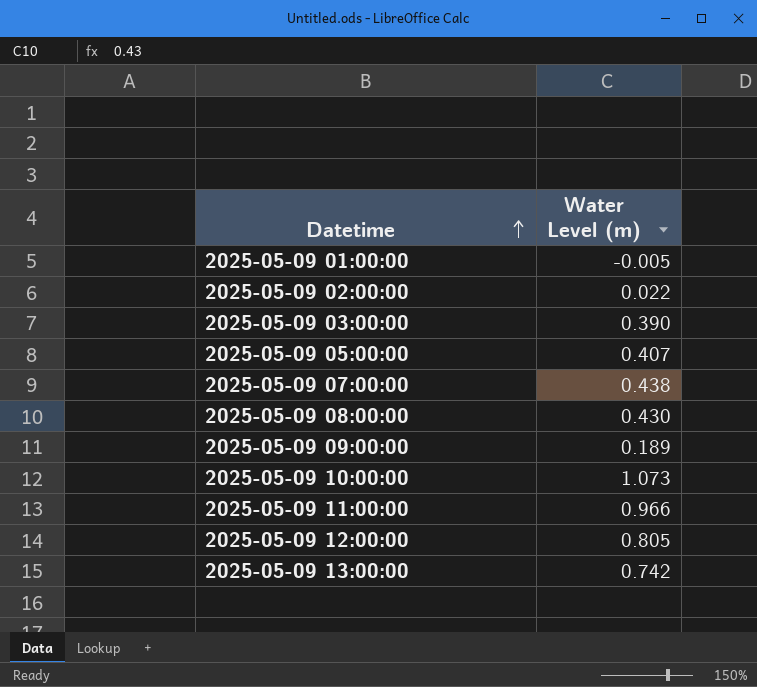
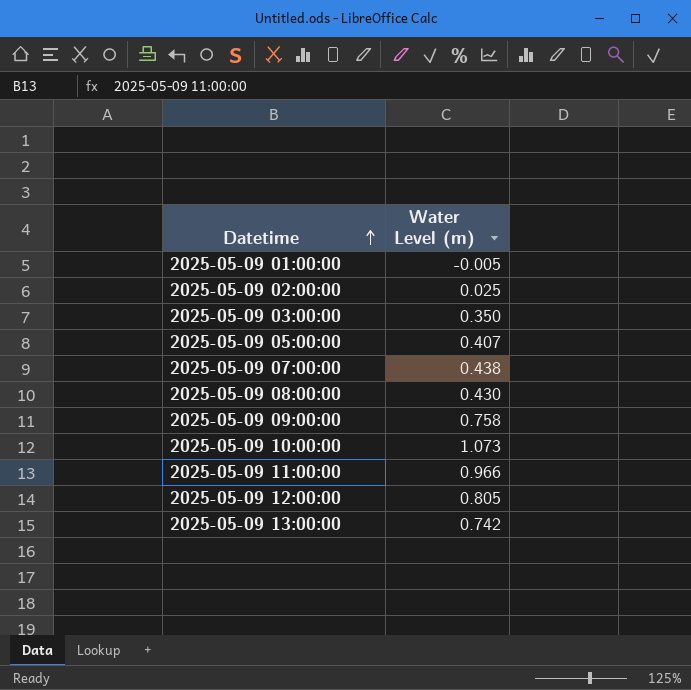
2025-05-09 02:00:00 | Water Level (m): 0.022 -> 0.025
2025-05-09 03:00:00 | Water Level (m): 0.390 -> 0.350
2025-05-09 09:00:00 | Water Level (m): 0.189 -> 0.758

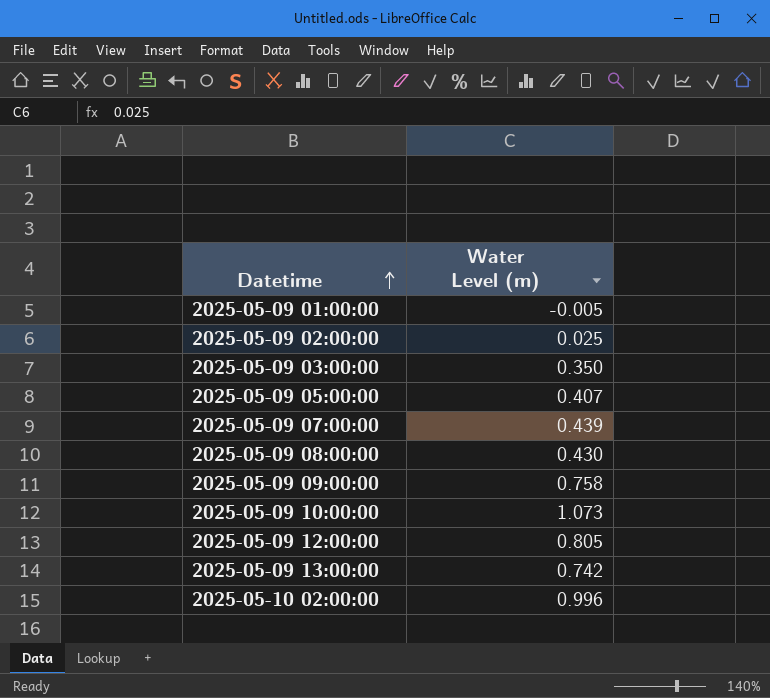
row 2025-05-09 11:00:00: 0.966 -> none
2025-05-09 07:00:00 | Water Level (m): 0.438 -> 0.439
row 2025-05-10 02:00:00: none -> 0.996

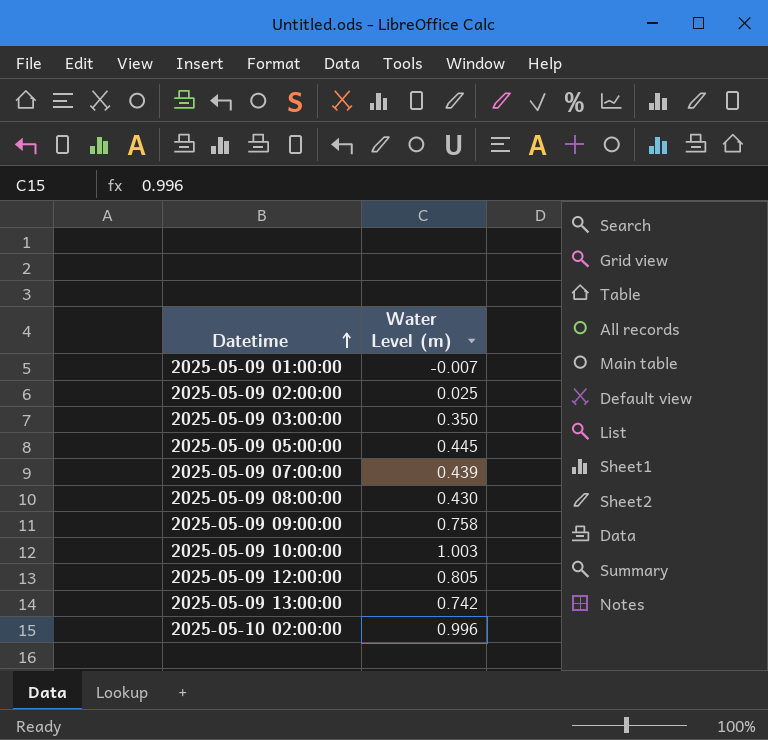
2025-05-09 01:00:00 | Water Level (m): -0.005 -> -0.007
2025-05-09 05:00:00 | Water Level (m): 0.407 -> 0.445
2025-05-09 10:00:00 | Water Level (m): 1.073 -> 1.003

